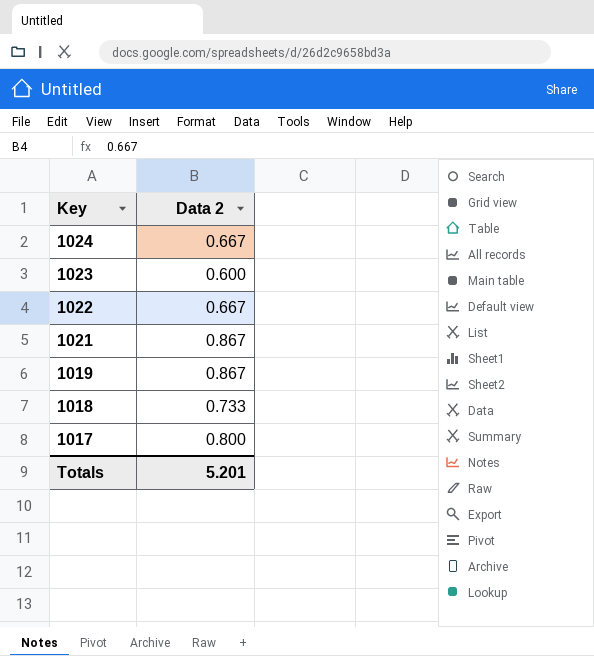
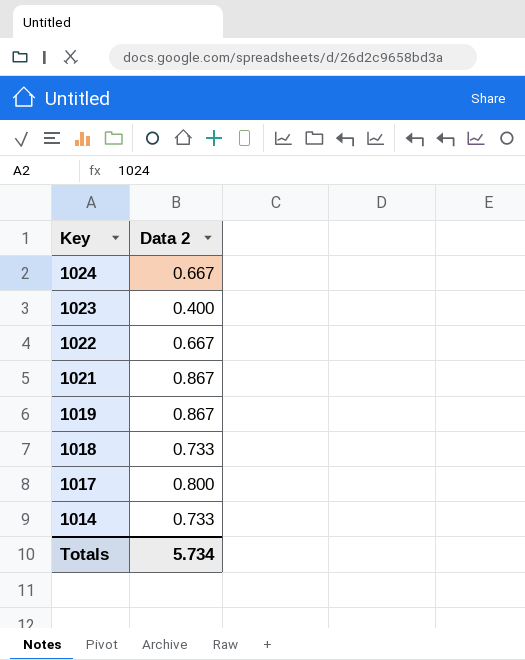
1023 | Data 2: 0.600 -> 0.400
row 1014: none -> 0.733
Totals | Data 2: 5.201 -> 5.734

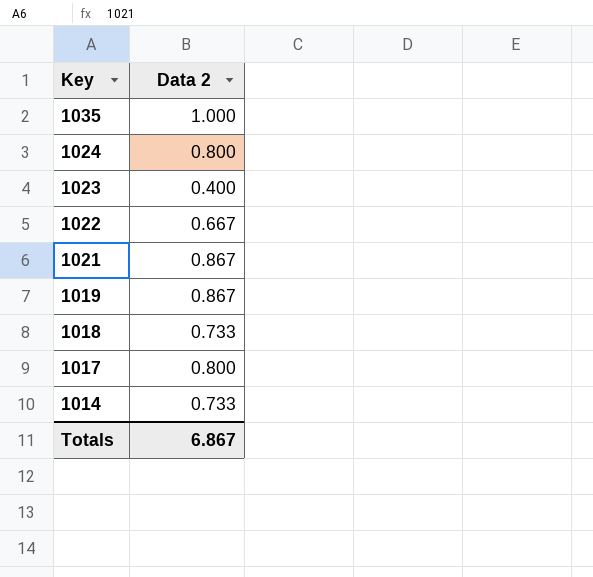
row 1035: none -> 1.000
1024 | Data 2: 0.667 -> 0.800
Totals | Data 2: 5.734 -> 6.867

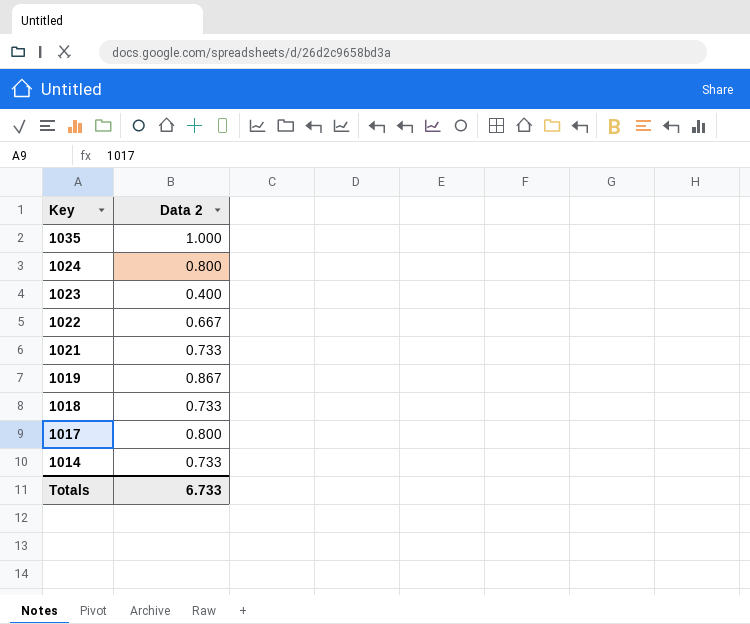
1021 | Data 2: 0.867 -> 0.733
Totals | Data 2: 6.867 -> 6.733

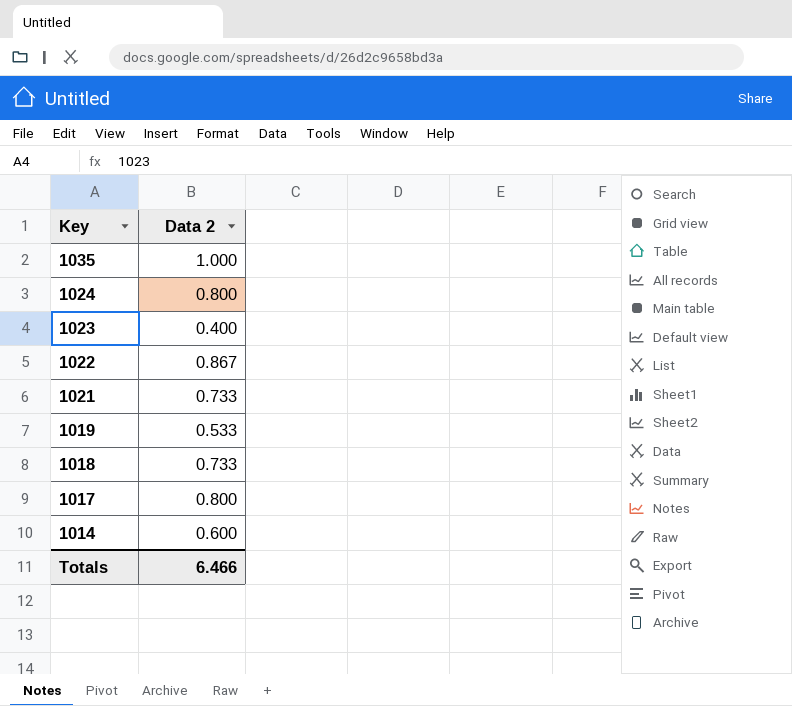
1022 | Data 2: 0.667 -> 0.867
1019 | Data 2: 0.867 -> 0.533
1014 | Data 2: 0.733 -> 0.600
Totals | Data 2: 6.733 -> 6.466

